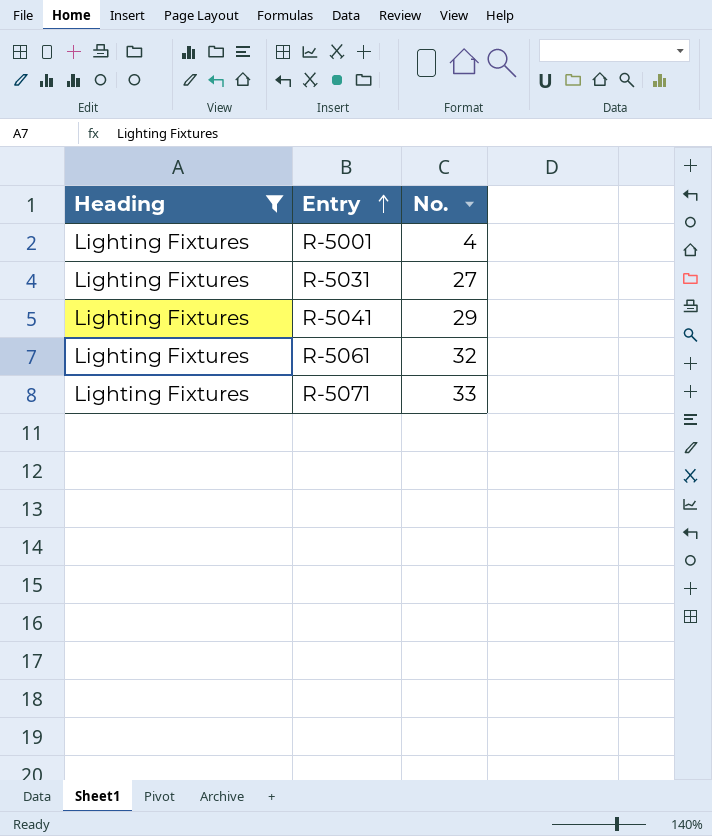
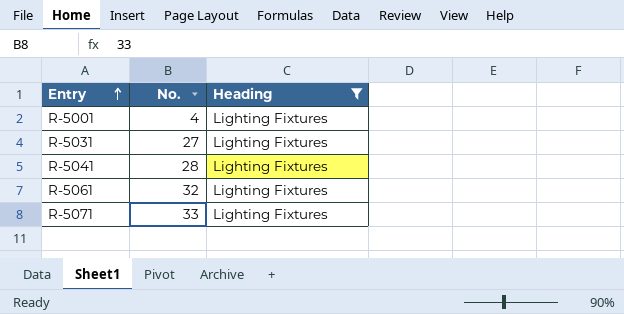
column Heading | position: 1 -> 3
R-5041 | No.: 29 -> 28

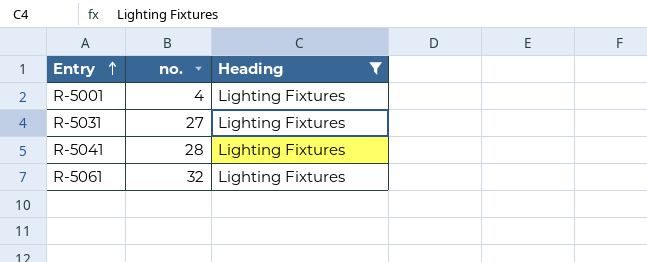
column name: No. -> no.
row R-5071: 33 | Lighting Fixtures -> none

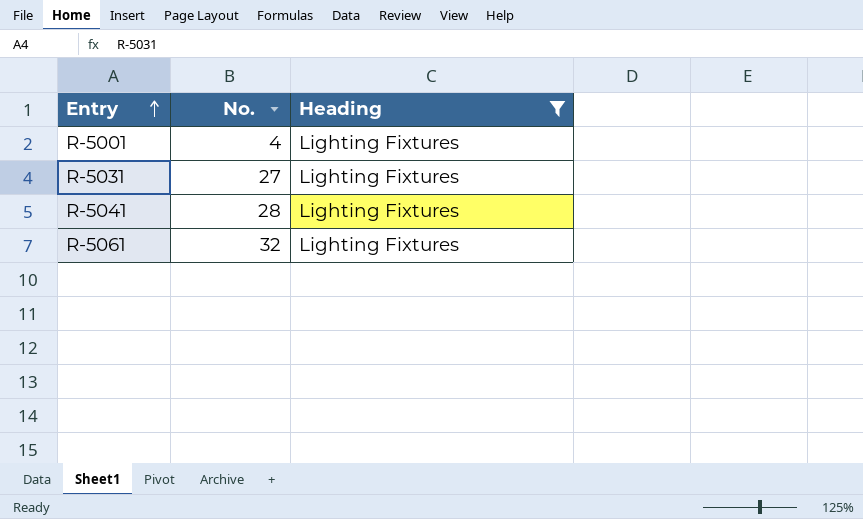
column name: no. -> No.

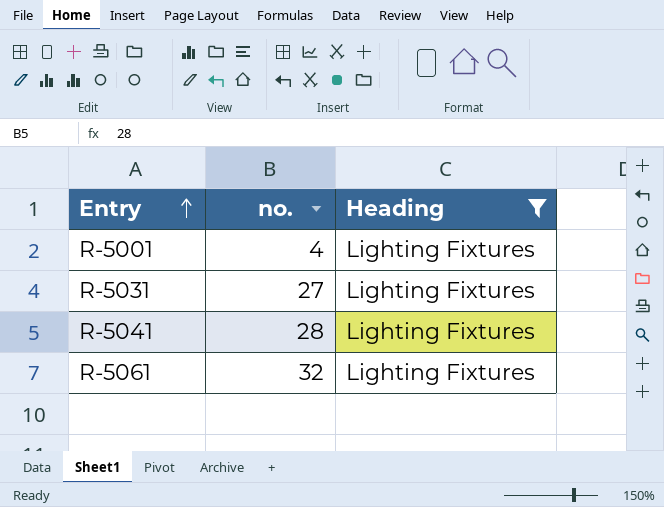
column name: No. -> no.

